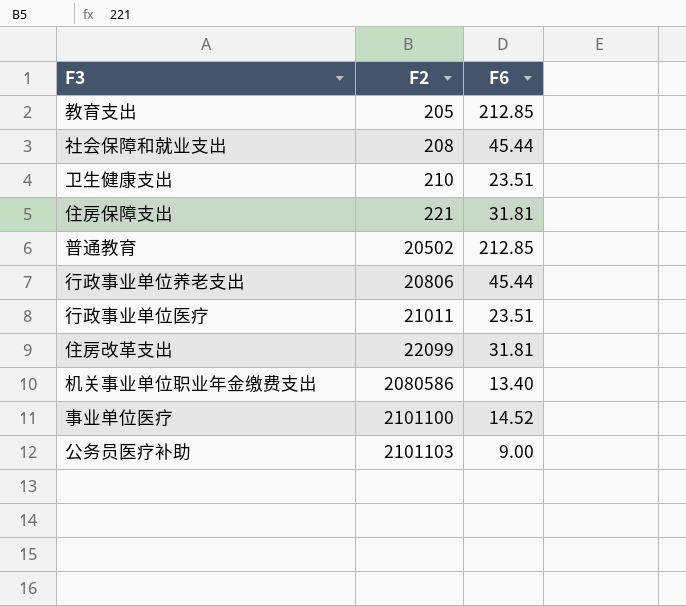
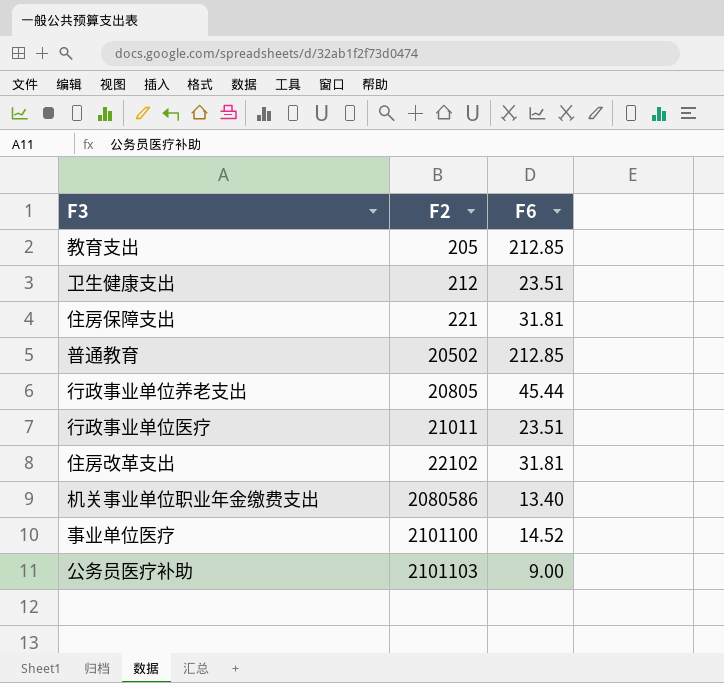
row 社会保障和就业支出: 208 | 45.44 -> none
卫生健康支出 | F2: 210 -> 212
行政事业单位养老支出 | F2: 20806 -> 20805
住房改革支出 | F2: 22099 -> 22102

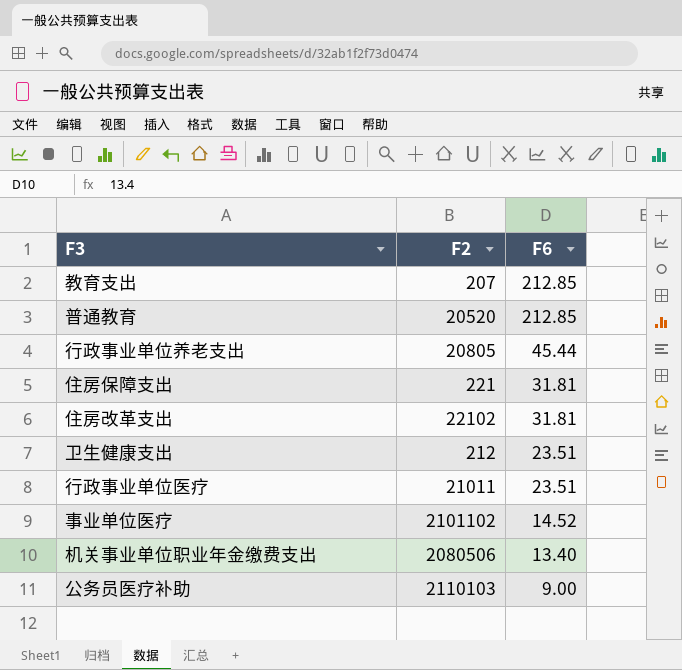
row order: F2 ascending -> F6 descending
教育支出 | F2: 205 -> 207
普通教育 | F2: 20502 -> 20520
事业单位医疗 | F2: 2101100 -> 2101102
机关事业单位职业年金缴费支出 | F2: 2080586 -> 2080506
公务员医疗补助 | F2: 2101103 -> 2110103

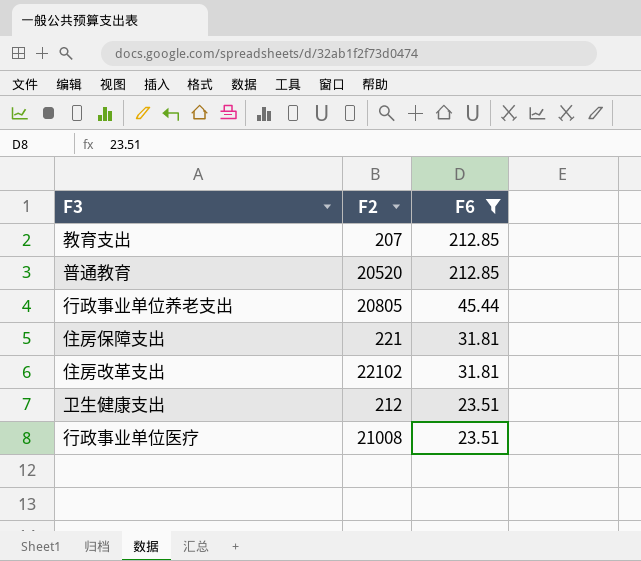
filter: none -> F6 >= 23.51
行政事业单位医疗 | F2: 21011 -> 21008

